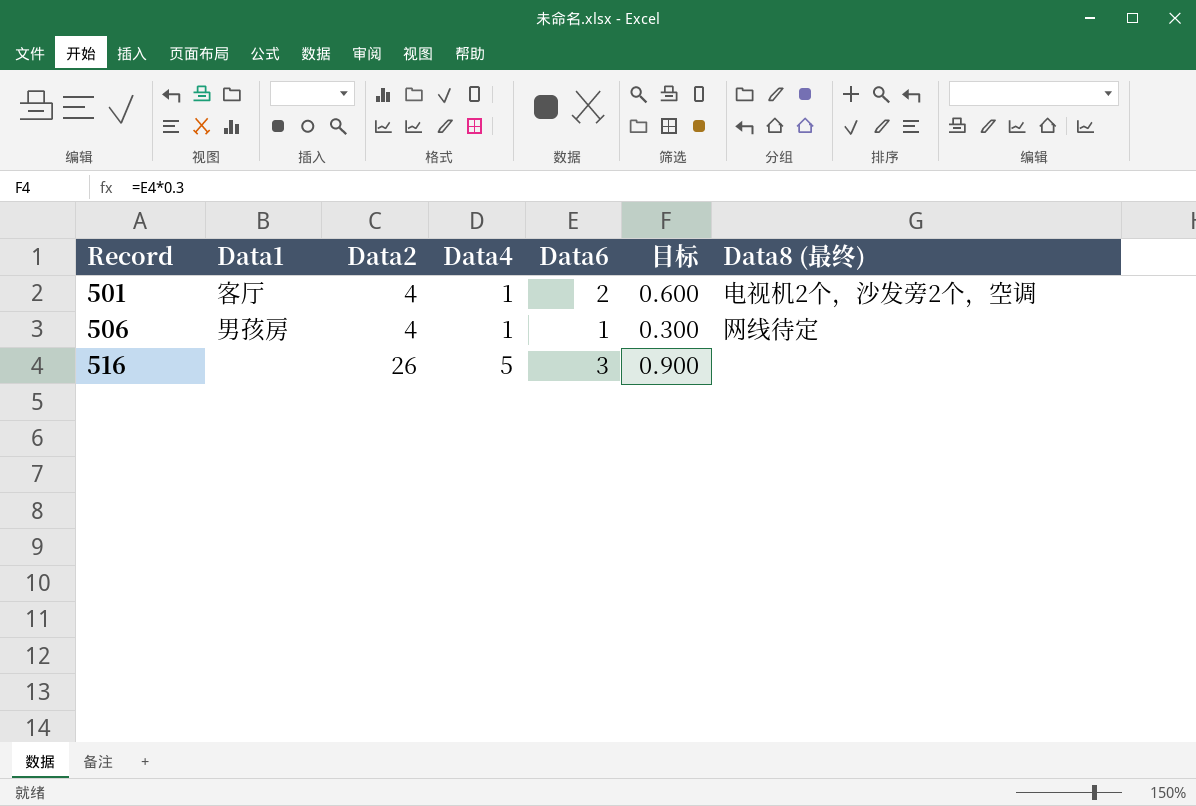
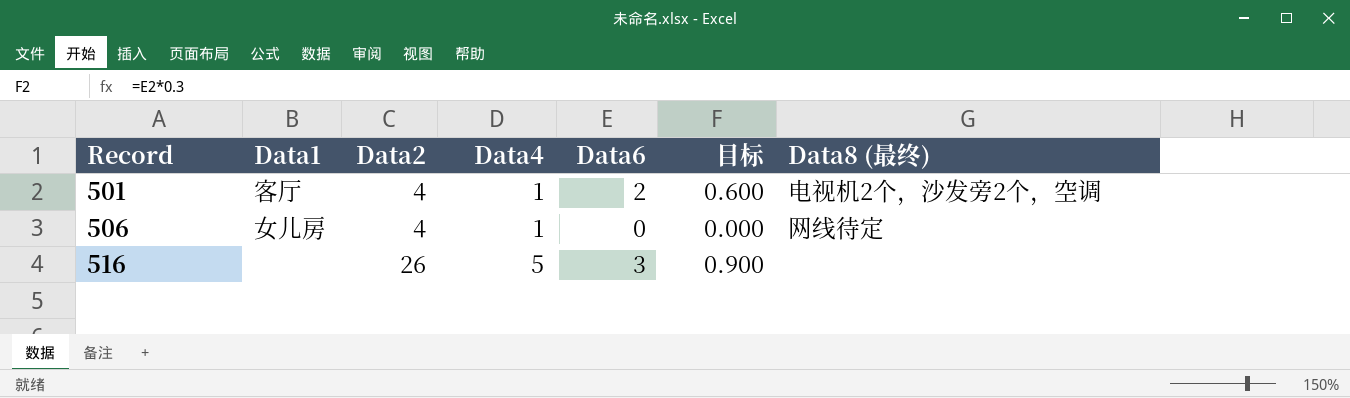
506 | Data1: 男孩房 -> 女儿房
506 | Data6: 1 -> 0
506 | 目标: 0.300 -> 0.000

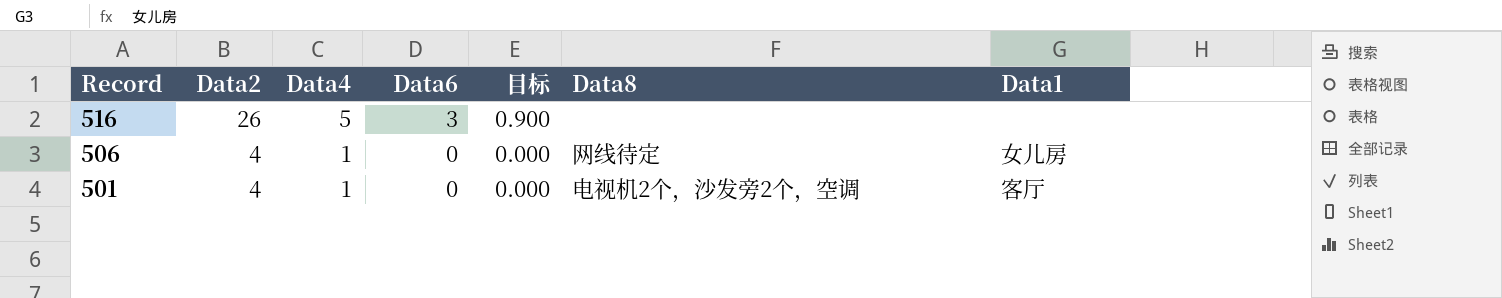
row order: Record ascending -> Record descending
column name: Data8 (最终) -> Data8
column Data1 | position: 2 -> 7
501 | Data6: 2 -> 0
501 | 目标: 0.600 -> 0.000

